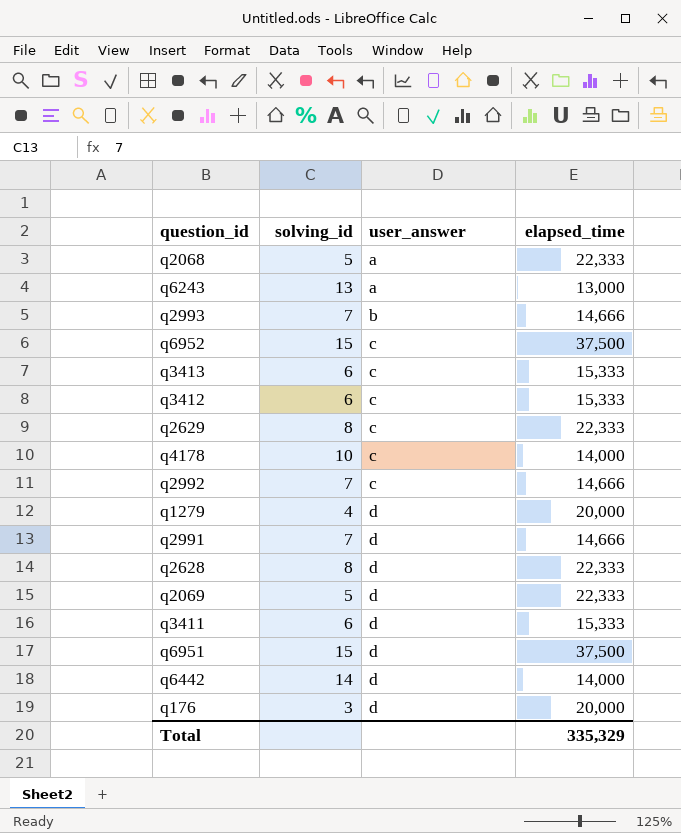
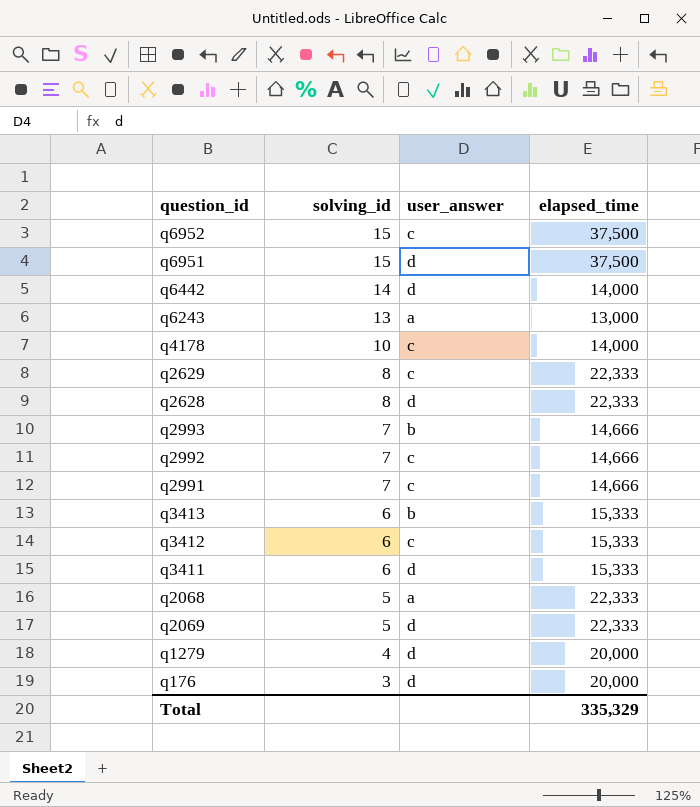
row order: user_answer ascending -> solving_id descending
q2991 | user_answer: d -> c
q3413 | user_answer: c -> b

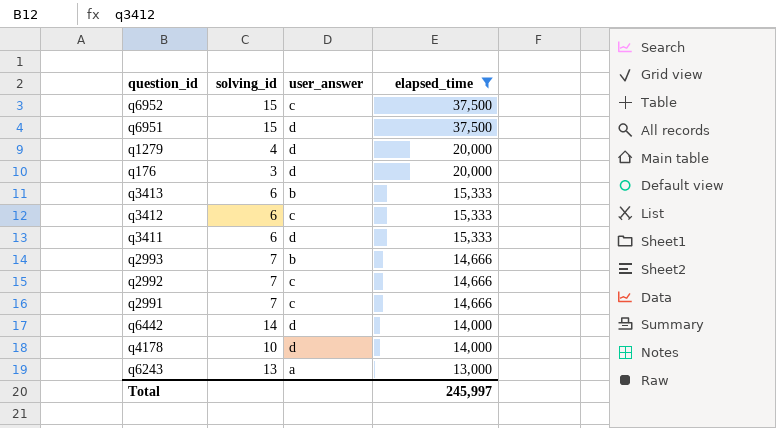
filter: none -> elapsed_time != 22,333
row order: solving_id descending -> elapsed_time descending
q4178 | user_answer: c -> d
Total | elapsed_time: 335,329 -> 245,997

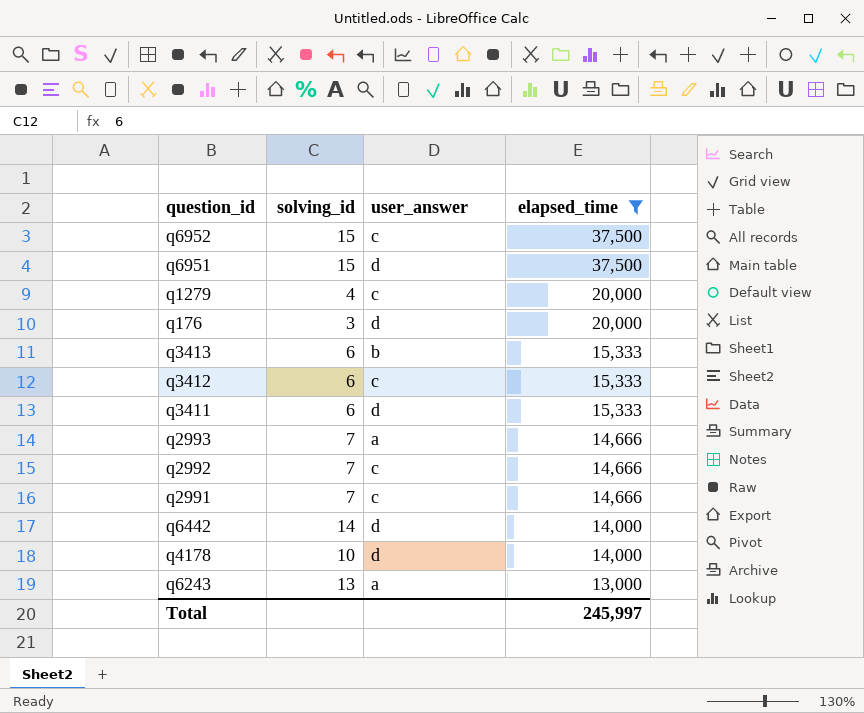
q1279 | user_answer: d -> c
q2993 | user_answer: b -> a

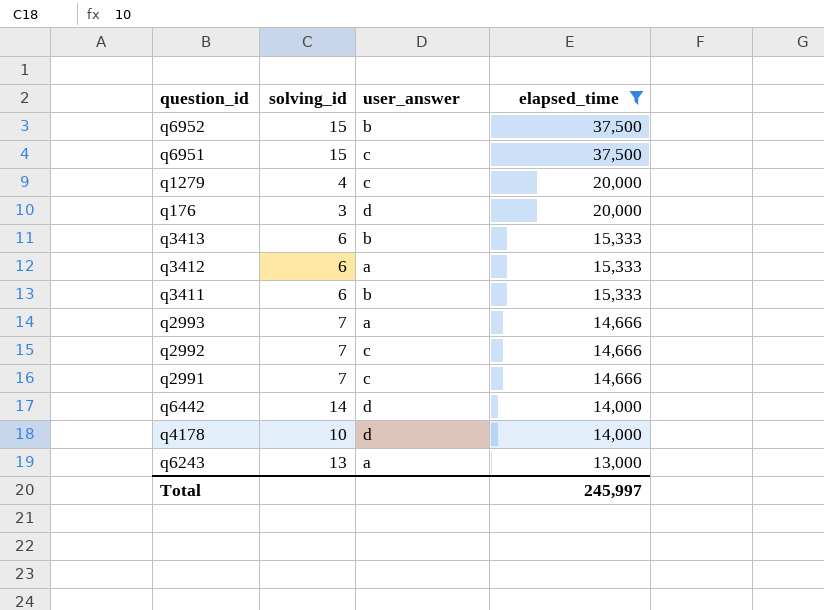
q6952 | user_answer: c -> b
q6951 | user_answer: d -> c
q3412 | user_answer: c -> a
q3411 | user_answer: d -> b

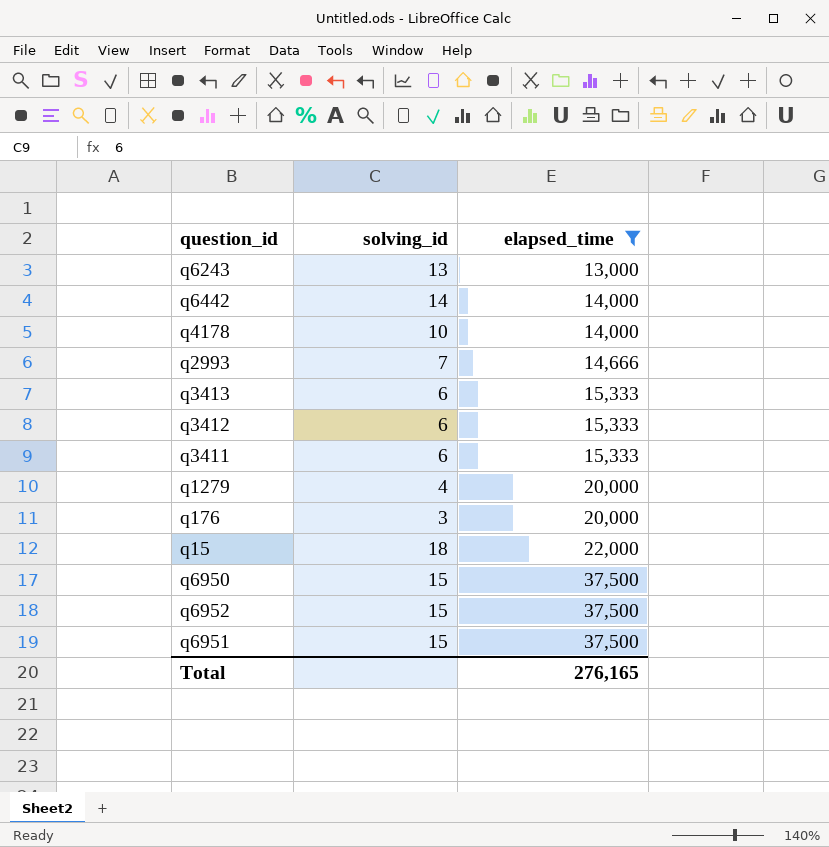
row order: elapsed_time descending -> elapsed_time ascending
column user_answer | position: 3 -> none
row q2992: 7 | c | 14,666 -> none
row q2991: 7 | c | 14,666 -> none
row q15: none -> 18 | 22,000
row q6950: none -> 15 | 37,500
Total | elapsed_time: 245,997 -> 276,165

